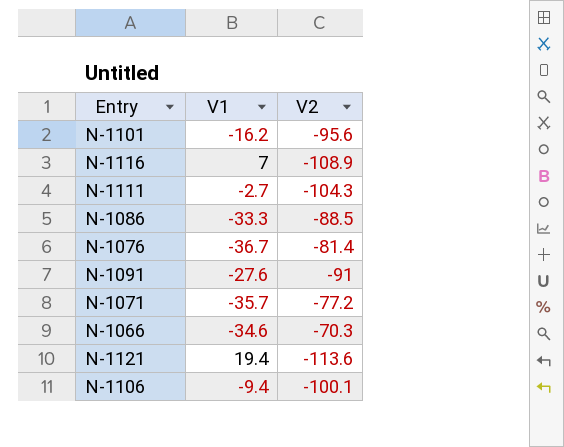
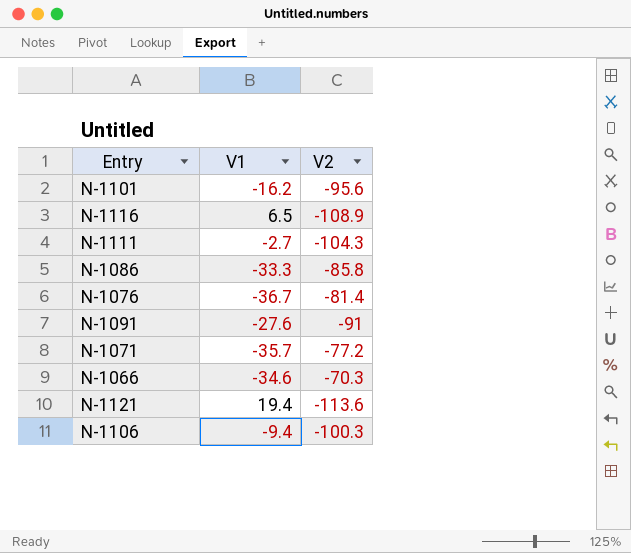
N-1116 | V1: 7 -> 6.5
N-1086 | V2: -88.5 -> -85.8
N-1106 | V2: -100.1 -> -100.3

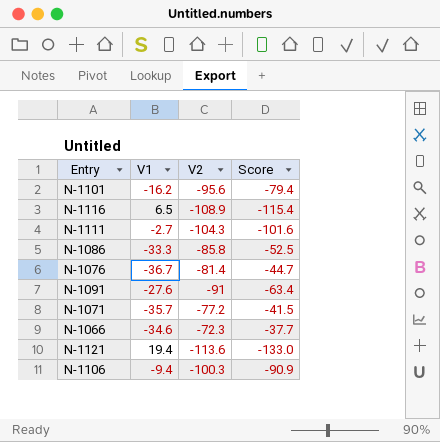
column Score | formula: none -> [V2] - [V1]
N-1066 | V2: -70.3 -> -72.3

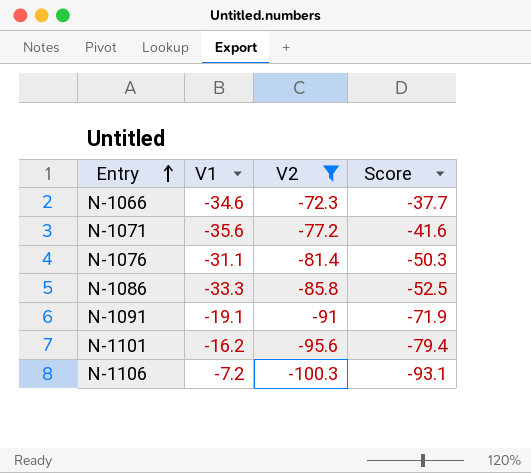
filter: none -> V2 >= -100.3
row order: none -> Entry ascending
N-1071 | V1: -35.7 -> -35.6
N-1071 | Score: -41.5 -> -41.6
N-1076 | V1: -36.7 -> -31.1
N-1076 | Score: -44.7 -> -50.3
N-1091 | V1: -27.6 -> -19.1
N-1091 | Score: -63.4 -> -71.9
N-1106 | V1: -9.4 -> -7.2
N-1106 | Score: -90.9 -> -93.1

